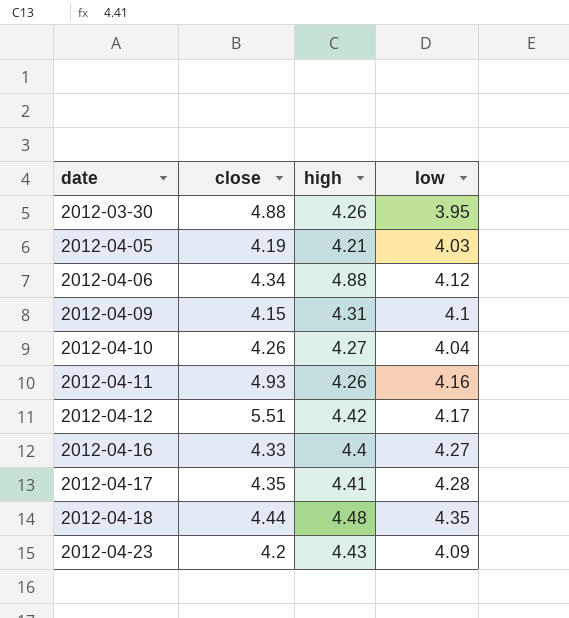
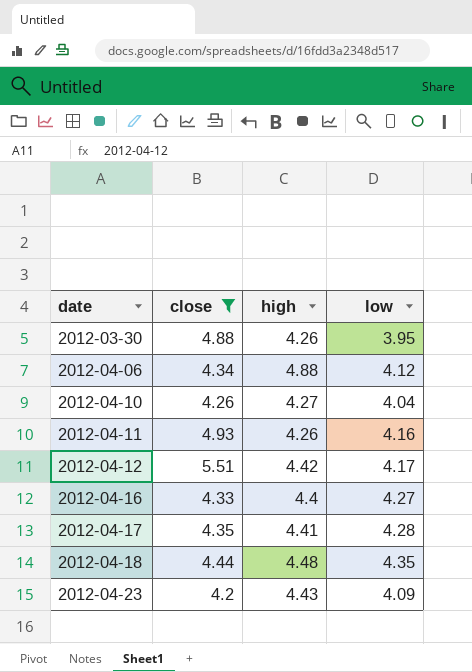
filter: none -> close >= 4.2

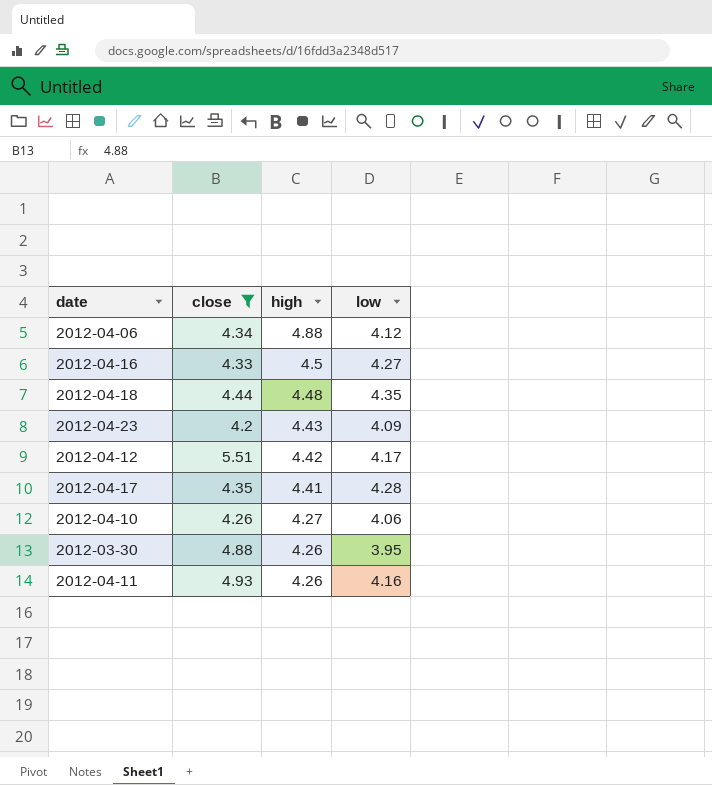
row order: date ascending -> high descending
2012-04-16 | high: 4.4 -> 4.5
2012-04-10 | low: 4.04 -> 4.06

